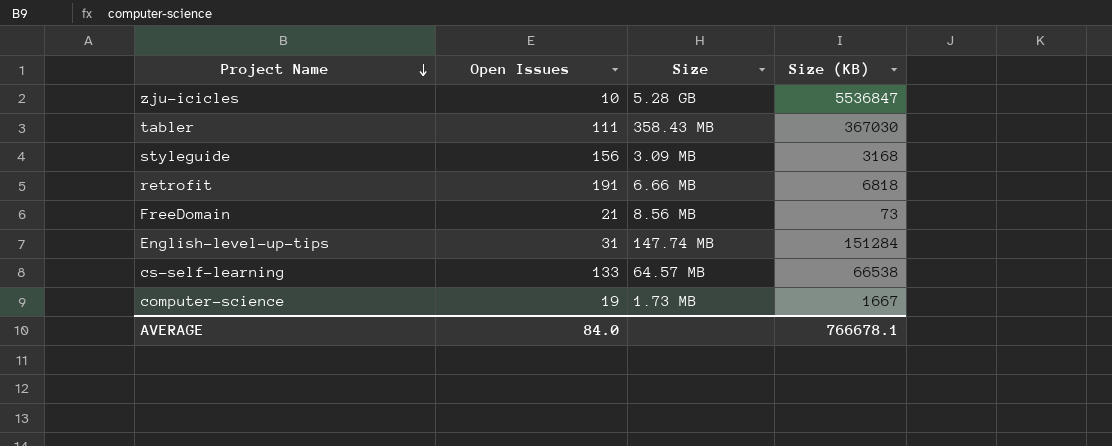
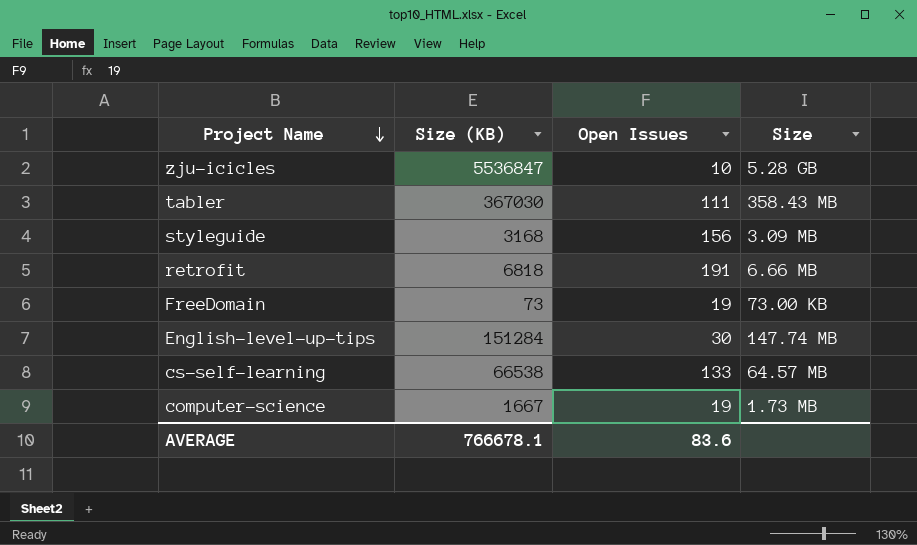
column Size (KB) | position: 4 -> 2
FreeDomain | Open Issues: 21 -> 19
FreeDomain | Size: 8.56 MB -> 73.00 KB
English-level-up-tips | Open Issues: 31 -> 30
AVERAGE | Open Issues: 84.0 -> 83.6

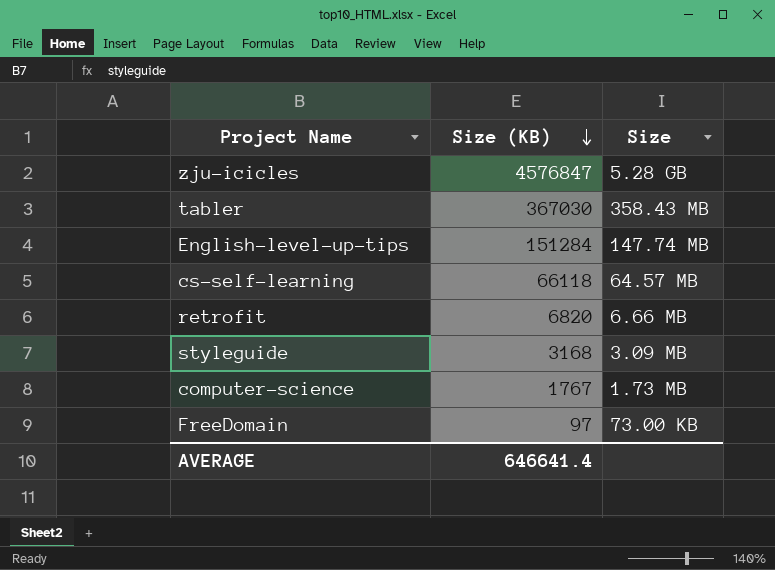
row order: Project Name descending -> Size (KB) descending
column Open Issues | position: 3 -> none
zju-icicles | Size (KB): 5536847 -> 4576847
cs-self-learning | Size (KB): 66538 -> 66118
retrofit | Size (KB): 6818 -> 6820
computer-science | Size (KB): 1667 -> 1767
FreeDomain | Size (KB): 73 -> 97
AVERAGE | Size (KB): 766678.1 -> 646641.4

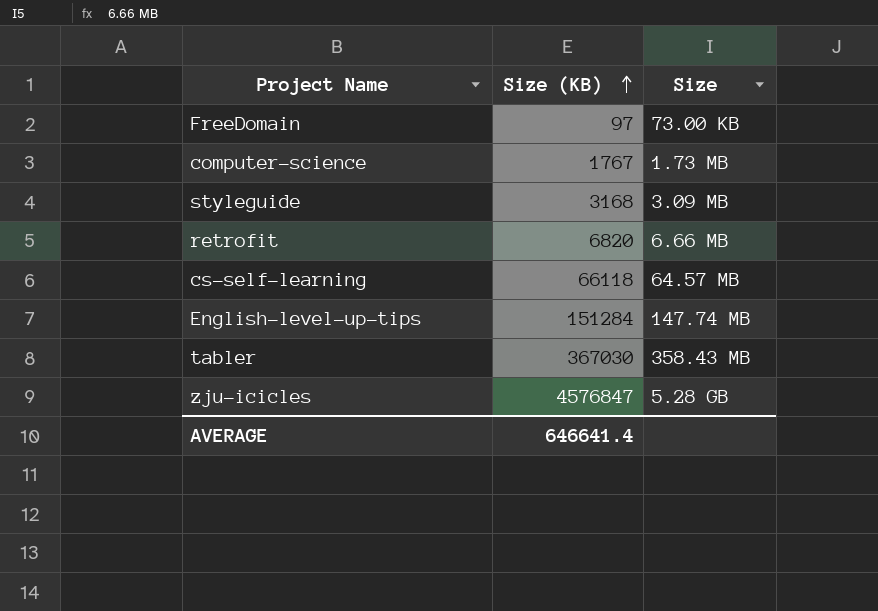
row order: Size (KB) descending -> Size (KB) ascending

